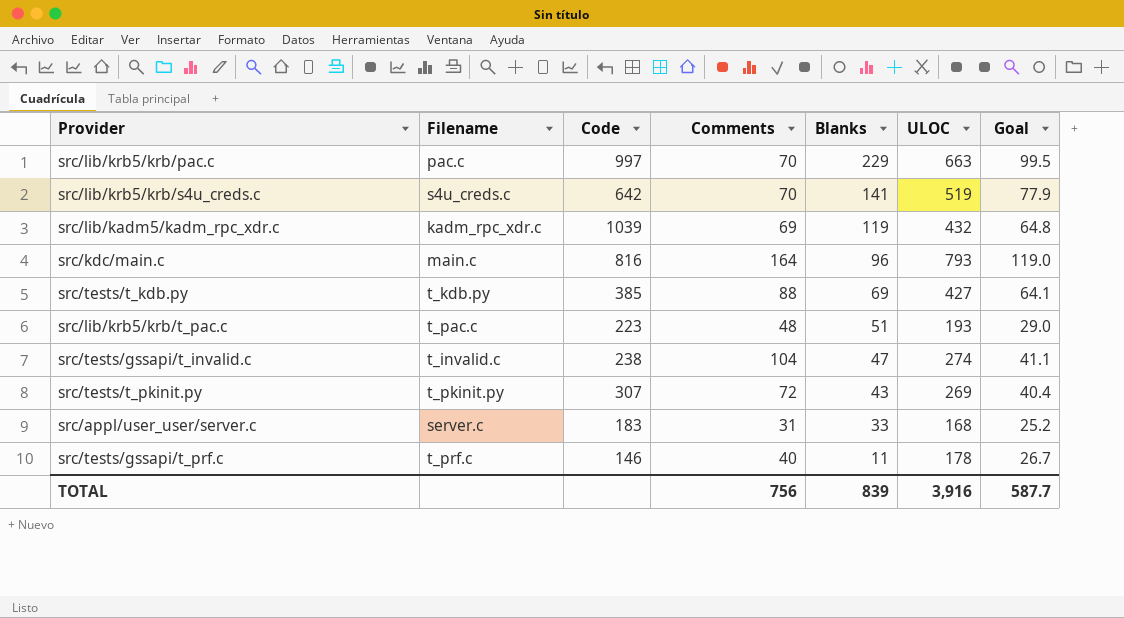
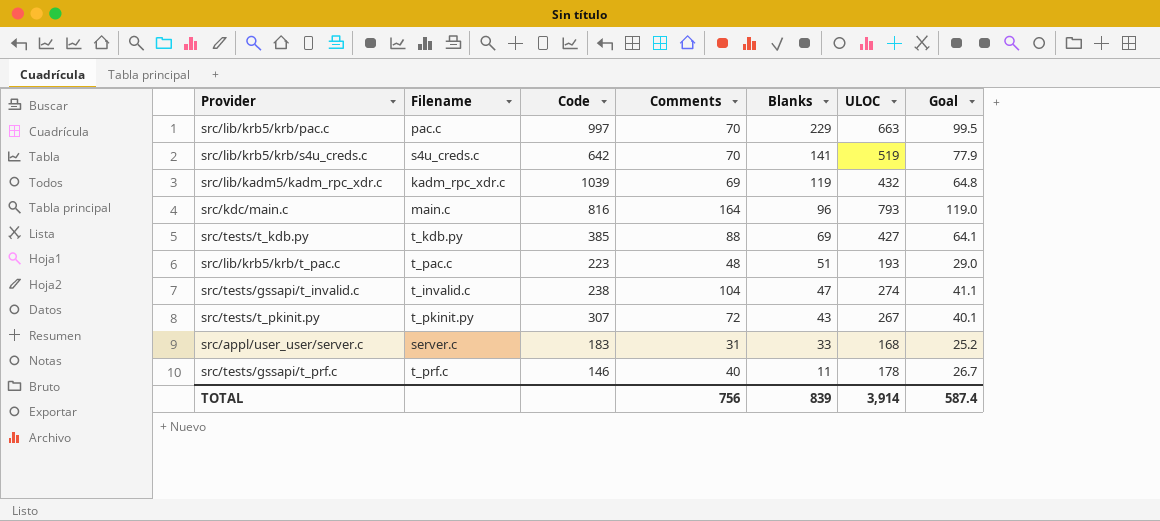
src/tests/t_pkinit.py | ULOC: 269 -> 267
src/tests/t_pkinit.py | Goal: 40.4 -> 40.1
TOTAL | ULOC: 3,916 -> 3,914
TOTAL | Goal: 587.7 -> 587.4

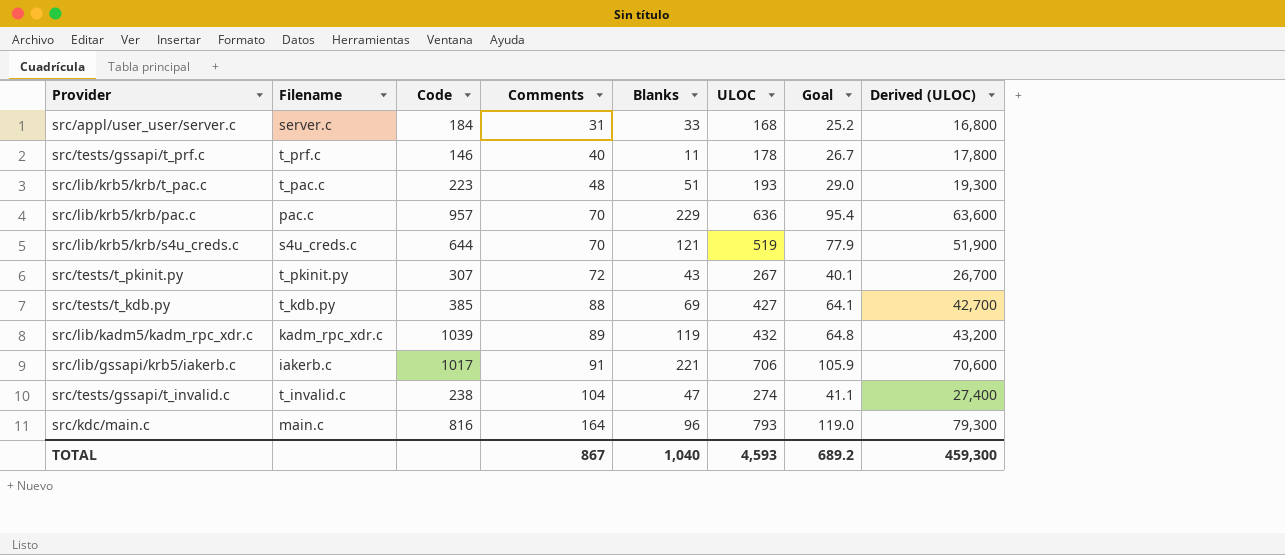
row order: Blanks descending -> Comments ascending
column Derived (ULOC) | formula: none -> [ULOC] * 100
src/appl/user_user/server.c | Code: 183 -> 184
src/lib/krb5/krb/pac.c | Code: 997 -> 957
src/lib/krb5/krb/pac.c | ULOC: 663 -> 636
src/lib/krb5/krb/pac.c | Goal: 99.5 -> 95.4
src/lib/krb5/krb/s4u_creds.c | Code: 642 -> 644
src/lib/krb5/krb/s4u_creds.c | Blanks: 141 -> 121
src/lib/kadm5/kadm_rpc_xdr.c | Comments: 69 -> 89
row src/lib/gssapi/krb5/iakerb.c: none -> iakerb.c | 1017 | 91 | 221 | 706 | 105.9 | 70,600
TOTAL | Comments: 756 -> 867
TOTAL | Blanks: 839 -> 1,040
TOTAL | ULOC: 3,914 -> 4,593
TOTAL | Goal: 587.4 -> 689.2

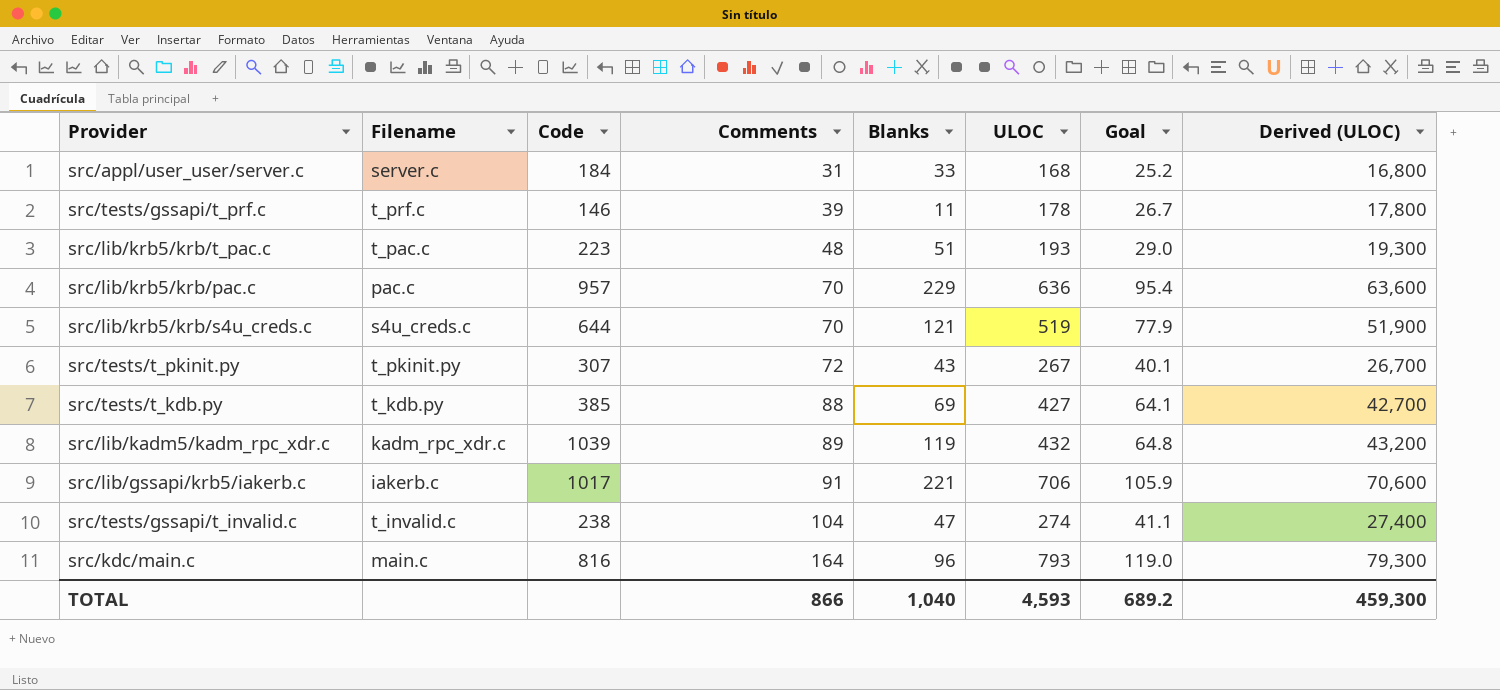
src/tests/gssapi/t_prf.c | Comments: 40 -> 39
TOTAL | Comments: 867 -> 866

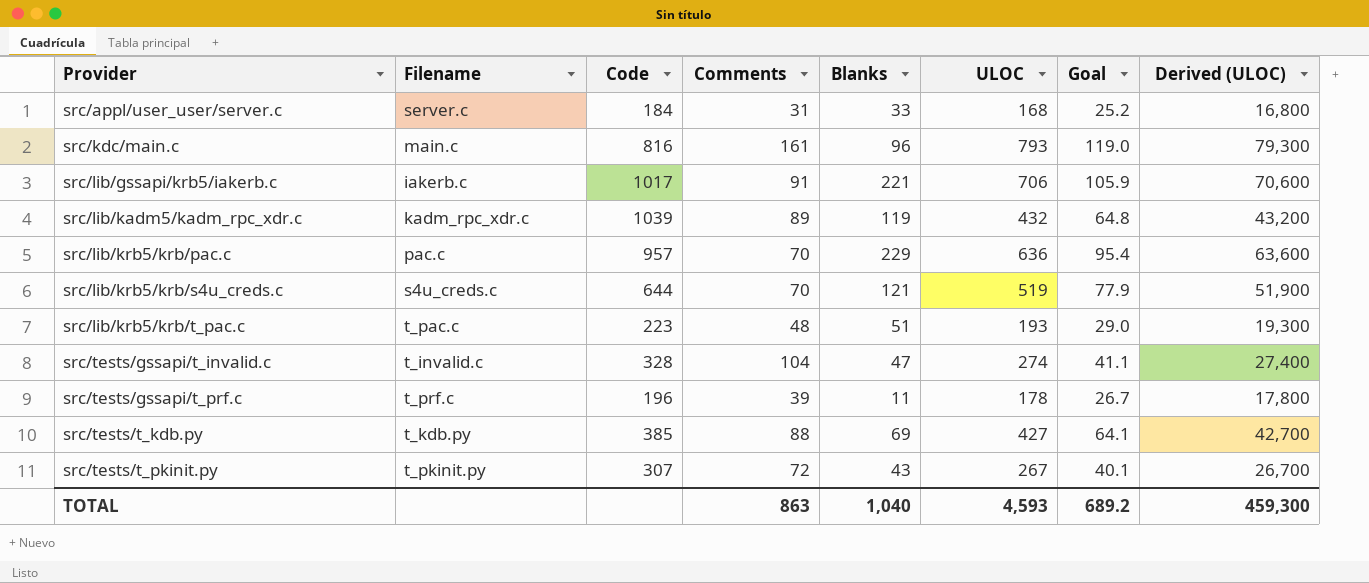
row order: Comments ascending -> Provider ascending
src/kdc/main.c | Comments: 164 -> 161
src/tests/gssapi/t_invalid.c | Code: 238 -> 328
src/tests/gssapi/t_prf.c | Code: 146 -> 196
TOTAL | Comments: 866 -> 863

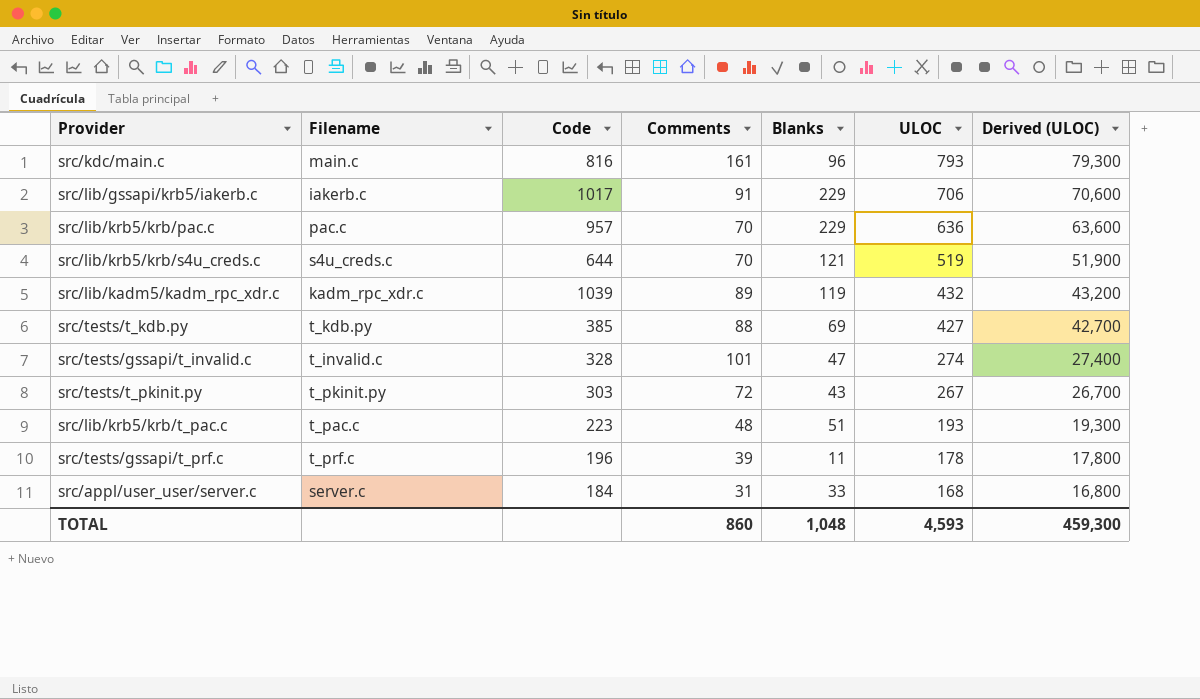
row order: Provider ascending -> ULOC descending
column Goal | formula: [ULOC] * 0.15 -> none
src/lib/gssapi/krb5/iakerb.c | Blanks: 221 -> 229
src/tests/gssapi/t_invalid.c | Comments: 104 -> 101
src/tests/t_pkinit.py | Code: 307 -> 303
TOTAL | Comments: 863 -> 860
TOTAL | Blanks: 1,040 -> 1,048

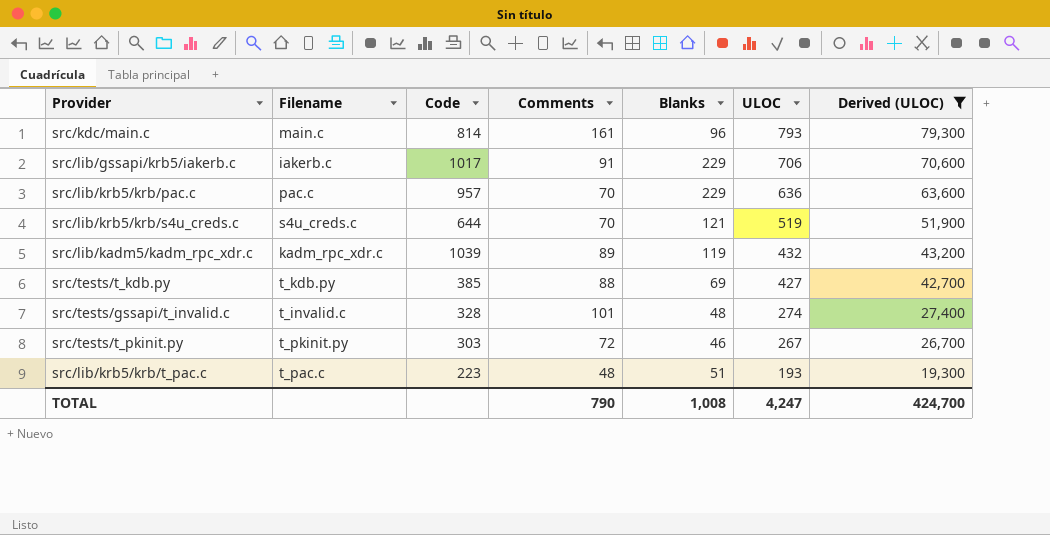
filter: none -> Derived (ULOC) >= 19,300
src/kdc/main.c | Code: 816 -> 814
src/tests/gssapi/t_invalid.c | Blanks: 47 -> 48
src/tests/t_pkinit.py | Blanks: 43 -> 46
TOTAL | Comments: 860 -> 790
TOTAL | Blanks: 1,048 -> 1,008
TOTAL | ULOC: 4,593 -> 4,247
TOTAL | Derived (ULOC): 459,300 -> 424,700

